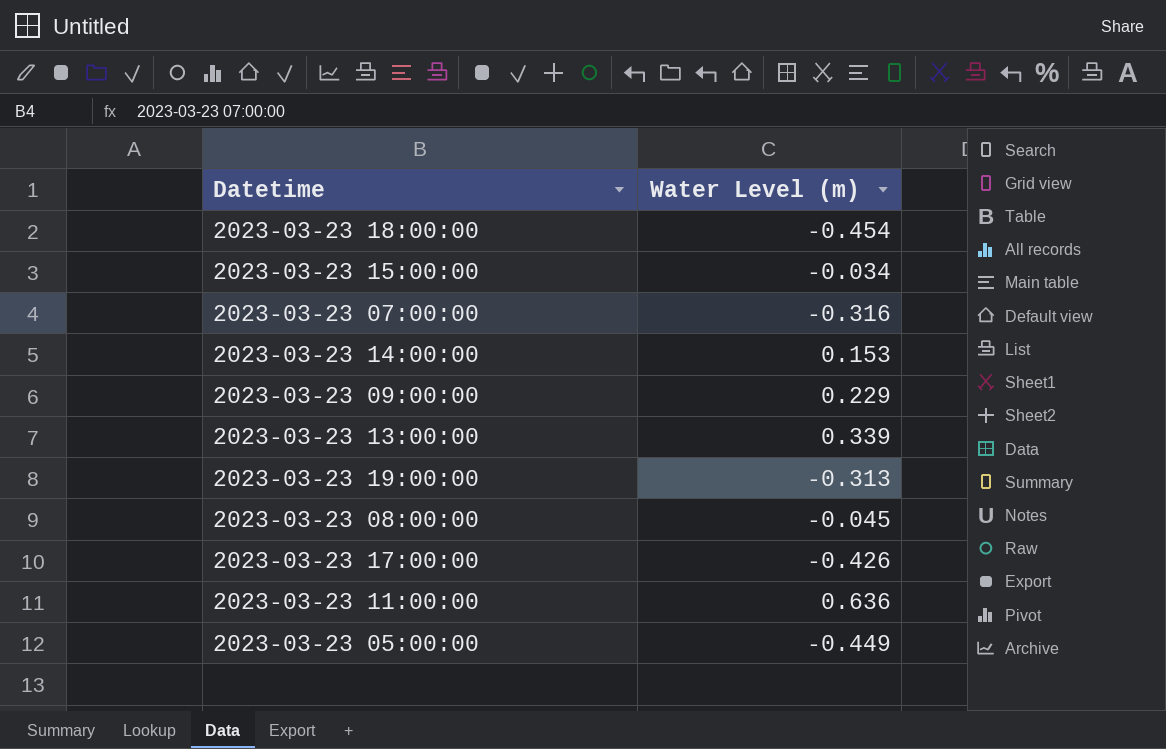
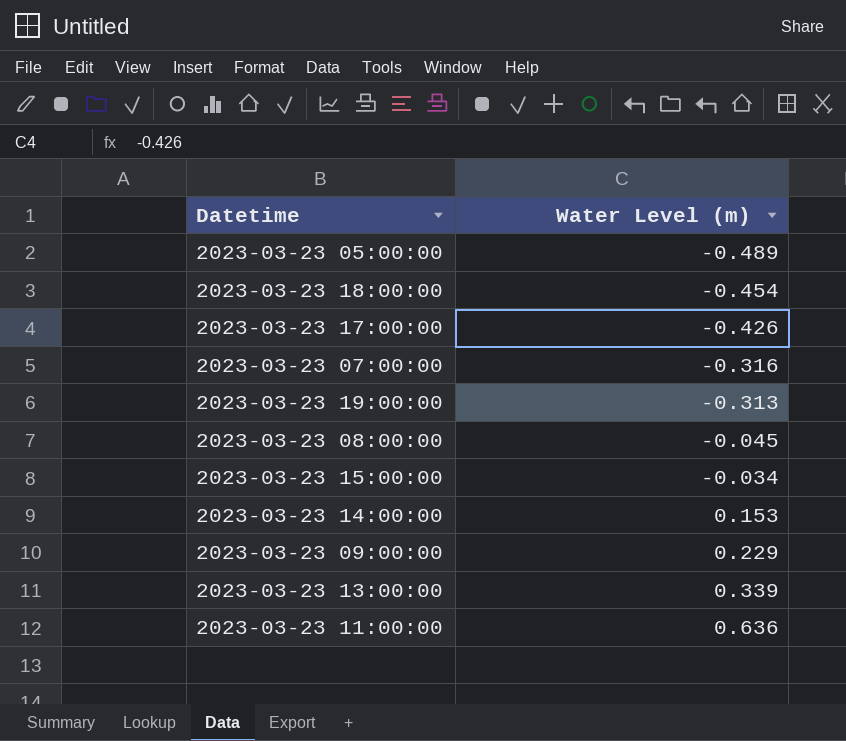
row order: none -> Water Level (m) ascending
2023-03-23 05:00:00 | Water Level (m): -0.449 -> -0.489

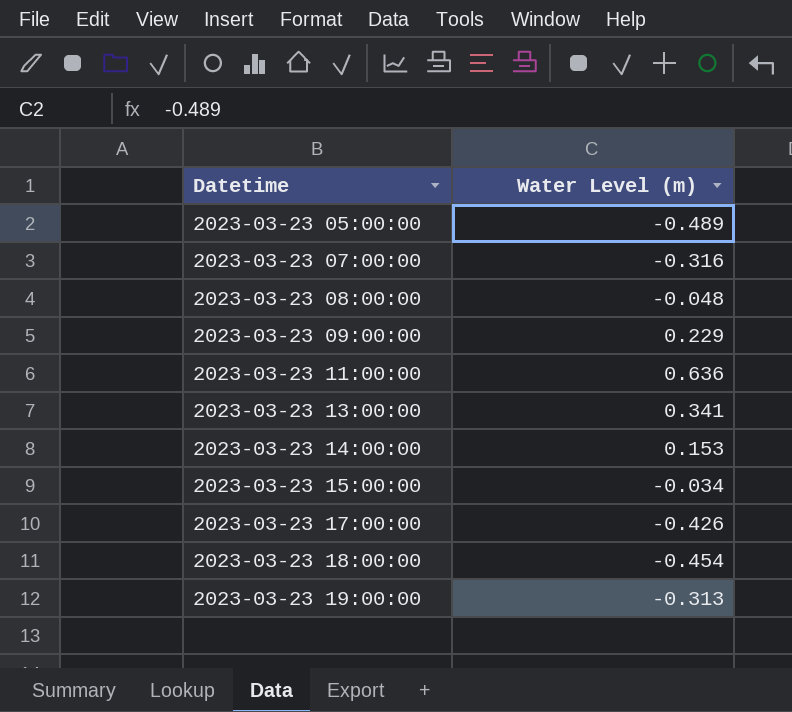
row order: Water Level (m) ascending -> Datetime ascending
2023-03-23 08:00:00 | Water Level (m): -0.045 -> -0.048
2023-03-23 13:00:00 | Water Level (m): 0.339 -> 0.341

